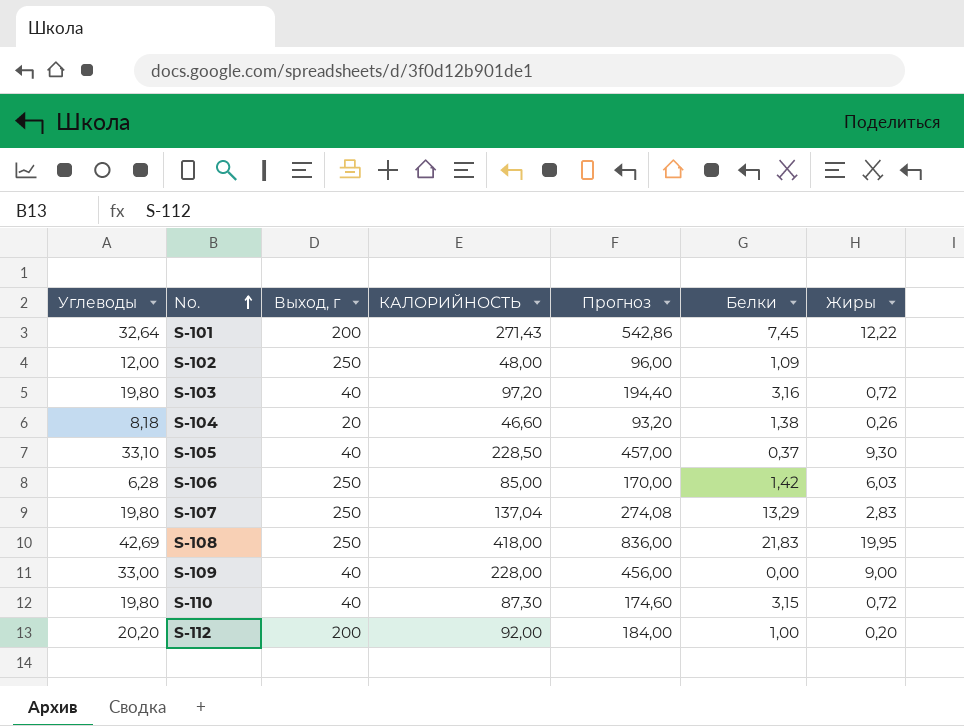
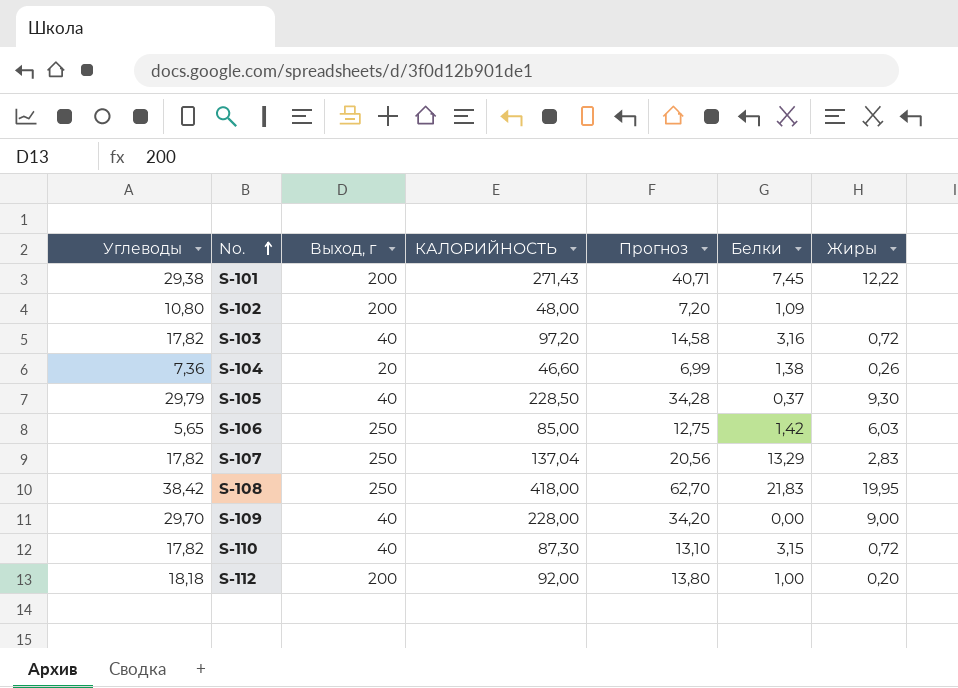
column Прогноз | formula: [КАЛОРИЙНОСТЬ] * 2 -> [КАЛОРИЙНОСТЬ] * 0,15
S-101 | Углеводы: 32,64 -> 29,38
S-102 | Углеводы: 12,00 -> 10,80
S-102 | Выход, г: 250 -> 200
S-103 | Углеводы: 19,80 -> 17,82
S-104 | Углеводы: 8,18 -> 7,36
S-105 | Углеводы: 33,10 -> 29,79
S-106 | Углеводы: 6,28 -> 5,65
S-107 | Углеводы: 19,80 -> 17,82
S-108 | Углеводы: 42,69 -> 38,42
S-109 | Углеводы: 33,00 -> 29,70
S-110 | Углеводы: 19,80 -> 17,82
S-112 | Углеводы: 20,20 -> 18,18

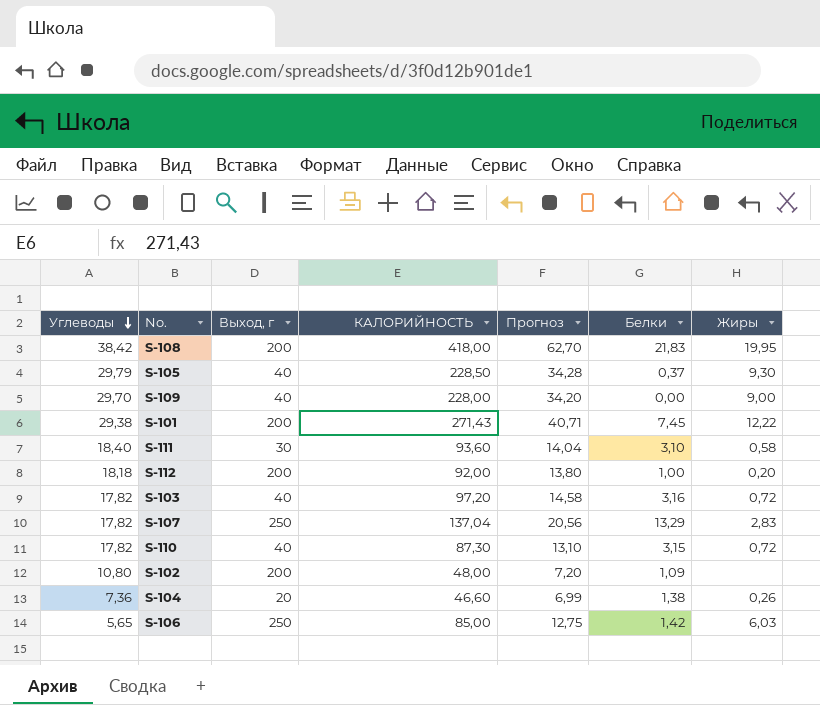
row order: No. ascending -> Углеводы descending
S-108 | Выход, г: 250 -> 200
row S-111: none -> 18,40 | 30 | 93,60 | 14,04 | 3,10 | 0,58

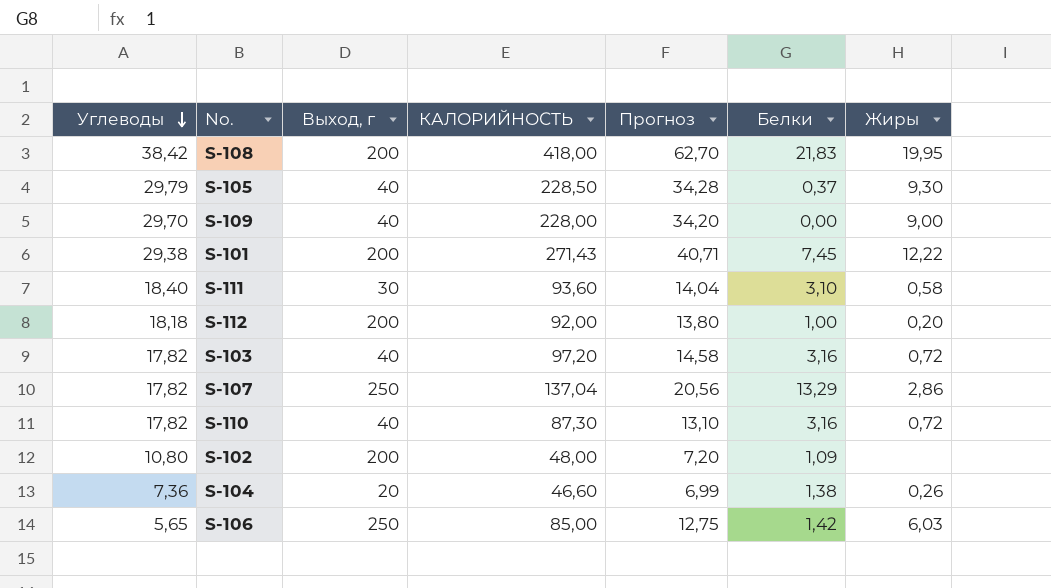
S-107 | Жиры: 2,83 -> 2,86
S-110 | Белки: 3,15 -> 3,16

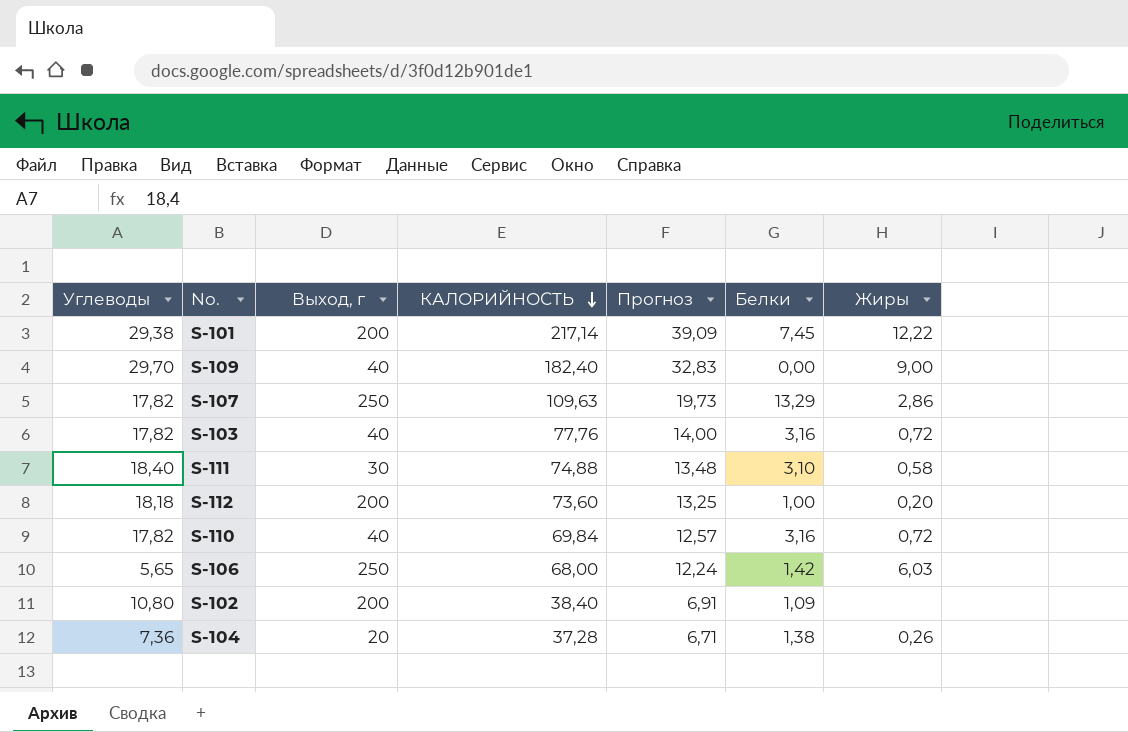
row order: Углеводы descending -> КАЛОРИЙНОСТЬ descending
column Прогноз | formula: [КАЛОРИЙНОСТЬ] * 0,15 -> [КАЛОРИЙНОСТЬ] * 0,18
row S-108: 38,42 | 200 | 418,00 | 62,70 | 21,83 | 19,95 -> none
row S-105: 29,79 | 40 | 228,50 | 34,28 | 0,37 | 9,30 -> none
S-101 | КАЛОРИЙНОСТЬ: 271,43 -> 217,14
S-109 | КАЛОРИЙНОСТЬ: 228,00 -> 182,40
S-107 | КАЛОРИЙНОСТЬ: 137,04 -> 109,63
S-103 | КАЛОРИЙНОСТЬ: 97,20 -> 77,76
S-111 | КАЛОРИЙНОСТЬ: 93,60 -> 74,88
S-112 | КАЛОРИЙНОСТЬ: 92,00 -> 73,60
S-110 | КАЛОРИЙНОСТЬ: 87,30 -> 69,84
S-106 | КАЛОРИЙНОСТЬ: 85,00 -> 68,00
S-102 | КАЛОРИЙНОСТЬ: 48,00 -> 38,40
S-104 | КАЛОРИЙНОСТЬ: 46,60 -> 37,28

